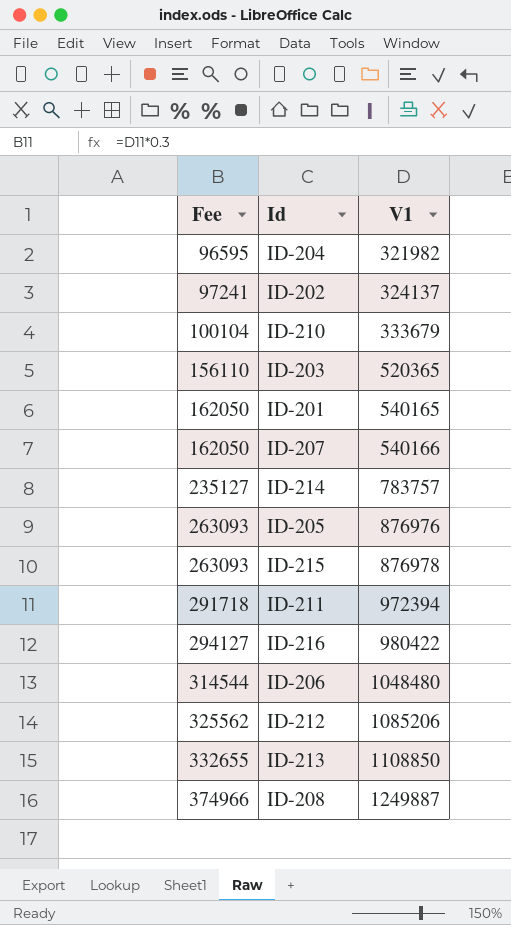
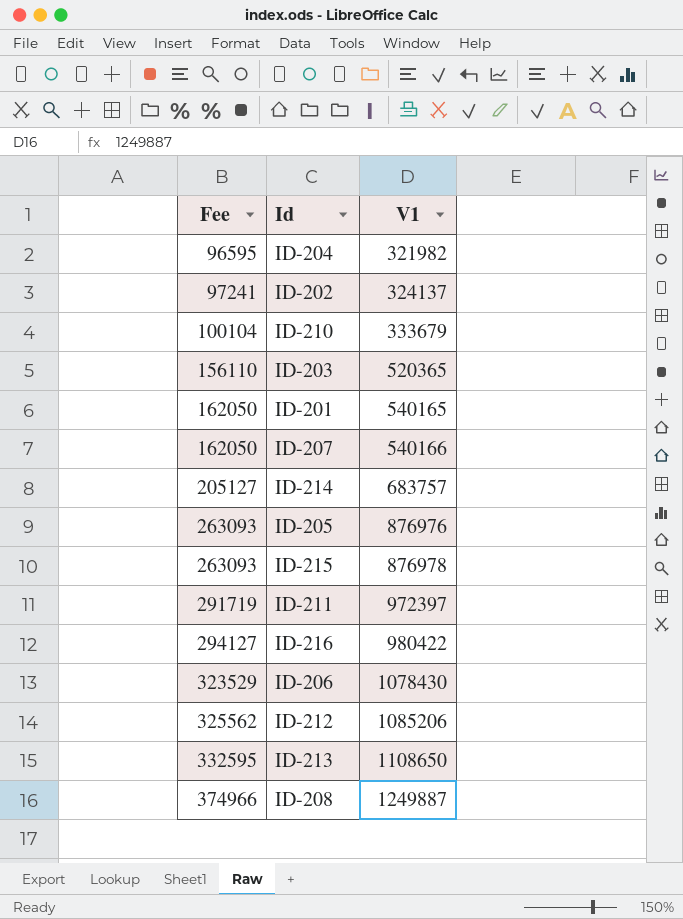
ID-214 | Fee: 235127 -> 205127
ID-214 | V1: 783757 -> 683757
ID-211 | Fee: 291718 -> 291719
ID-211 | V1: 972394 -> 972397
ID-206 | Fee: 314544 -> 323529
ID-206 | V1: 1048480 -> 1078430
ID-213 | Fee: 332655 -> 332595
ID-213 | V1: 1108850 -> 1108650

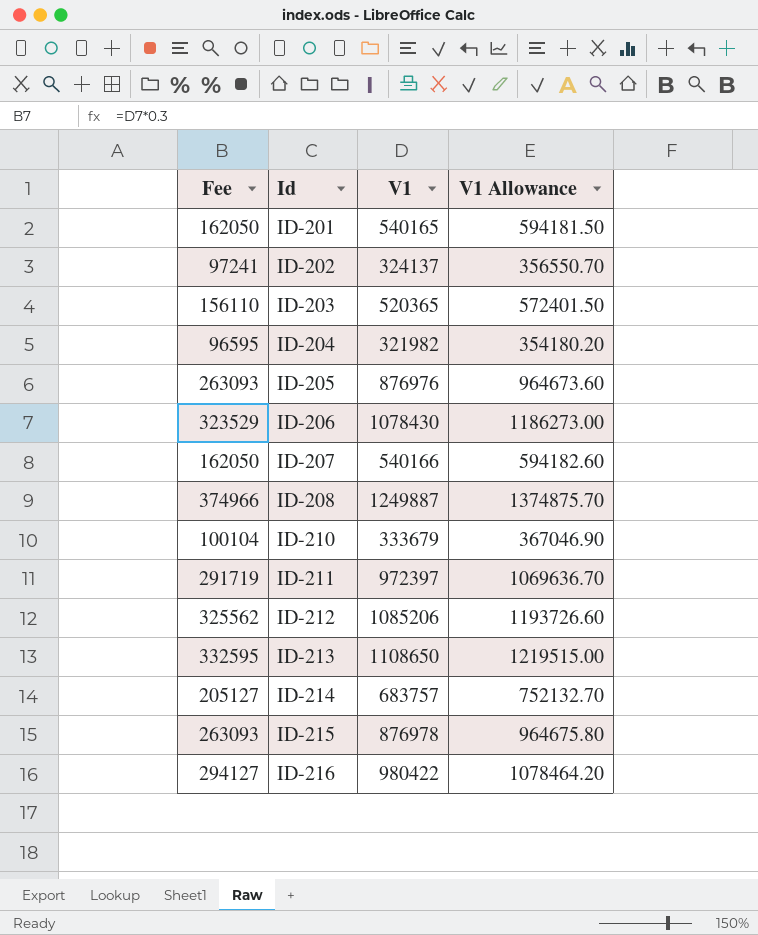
row order: Fee ascending -> Id ascending
column V1 Allowance | formula: none -> [V1] * 1.1

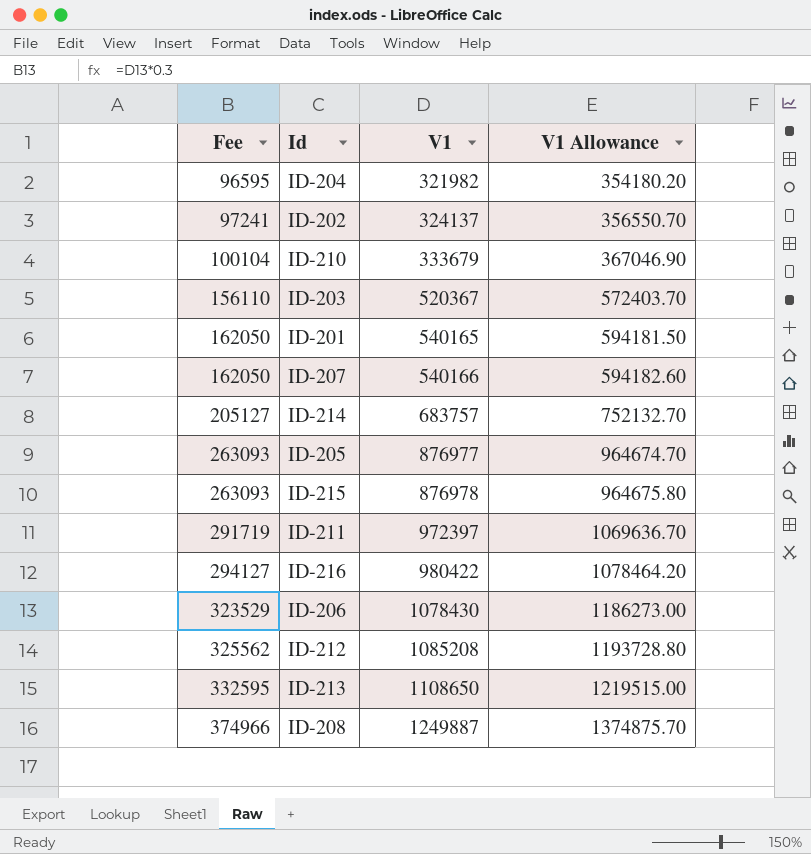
row order: Id ascending -> Fee ascending
ID-203 | V1: 520365 -> 520367
ID-203 | V1 Allowance: 572401.50 -> 572403.70
ID-205 | V1: 876976 -> 876977
ID-205 | V1 Allowance: 964673.60 -> 964674.70
ID-212 | V1: 1085206 -> 1085208
ID-212 | V1 Allowance: 1193726.60 -> 1193728.80

